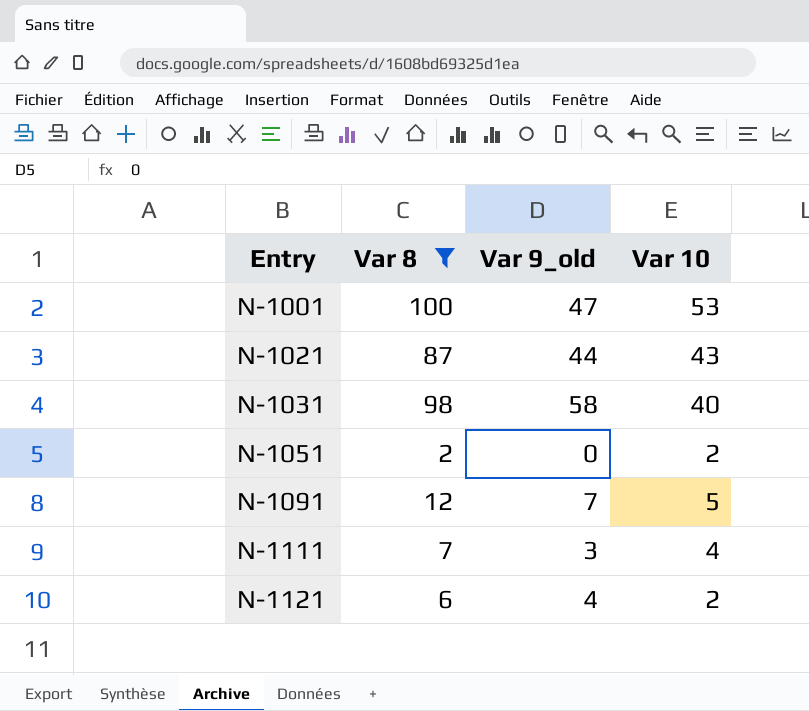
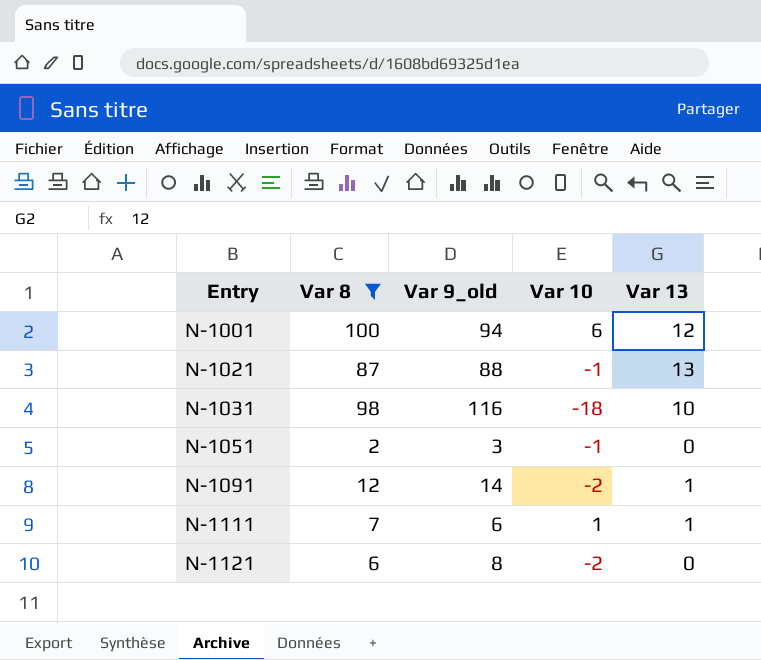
column Var 13 | position: none -> 5
N-1001 | Var 9_old: 47 -> 94
N-1001 | Var 10: 53 -> 6
N-1021 | Var 9_old: 44 -> 88
N-1021 | Var 10: 43 -> -1
N-1031 | Var 9_old: 58 -> 116
N-1031 | Var 10: 40 -> -18
N-1051 | Var 9_old: 0 -> 3
N-1051 | Var 10: 2 -> -1
N-1091 | Var 9_old: 7 -> 14
N-1091 | Var 10: 5 -> -2
N-1111 | Var 9_old: 3 -> 6
N-1111 | Var 10: 4 -> 1
N-1121 | Var 9_old: 4 -> 8
N-1121 | Var 10: 2 -> -2

